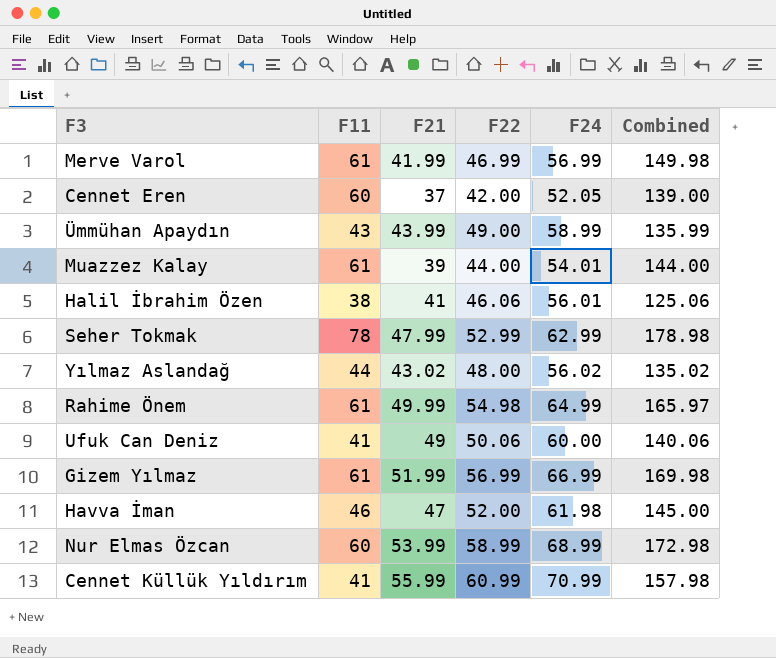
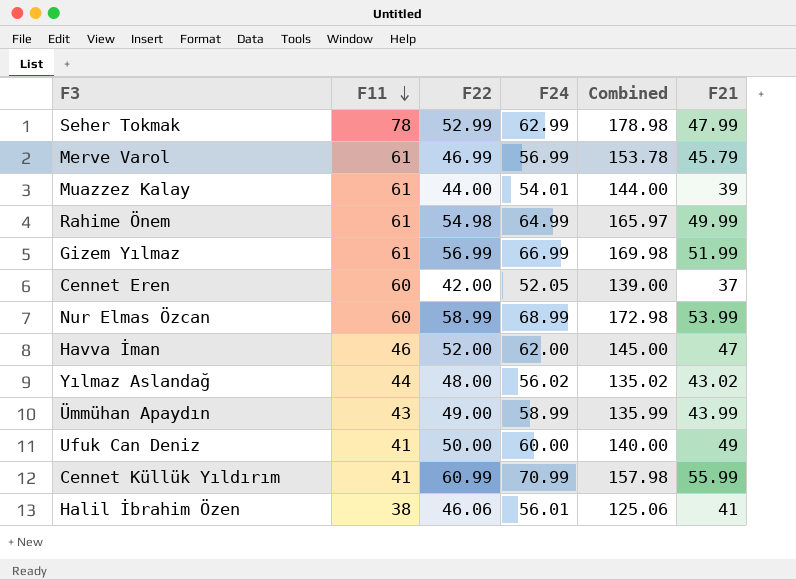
row order: none -> F11 descending
column F21 | position: 3 -> 6
Merve Varol | Combined: 149.98 -> 153.78
Merve Varol | F21: 41.99 -> 45.79
Havva İman | F24: 61.98 -> 62.00
Ufuk Can Deniz | F22: 50.06 -> 50.00
Ufuk Can Deniz | Combined: 140.06 -> 140.00

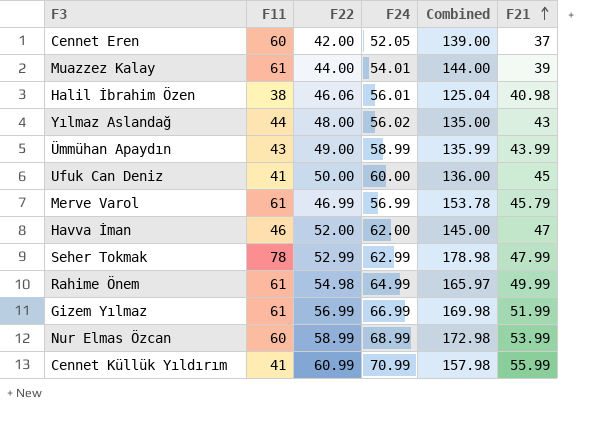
row order: F11 descending -> F21 ascending
Halil İbrahim Özen | Combined: 125.06 -> 125.04
Halil İbrahim Özen | F21: 41 -> 40.98
Yılmaz Aslandağ | Combined: 135.02 -> 135.00
Yılmaz Aslandağ | F21: 43.02 -> 43
Ufuk Can Deniz | Combined: 140.00 -> 136.00
Ufuk Can Deniz | F21: 49 -> 45

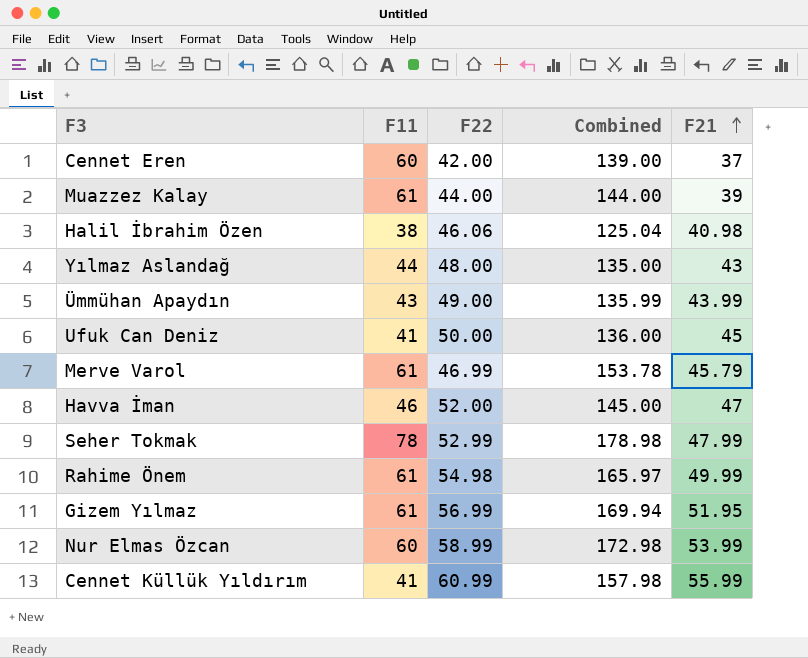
column F24 | position: 4 -> none
Gizem Yılmaz | Combined: 169.98 -> 169.94
Gizem Yılmaz | F21: 51.99 -> 51.95

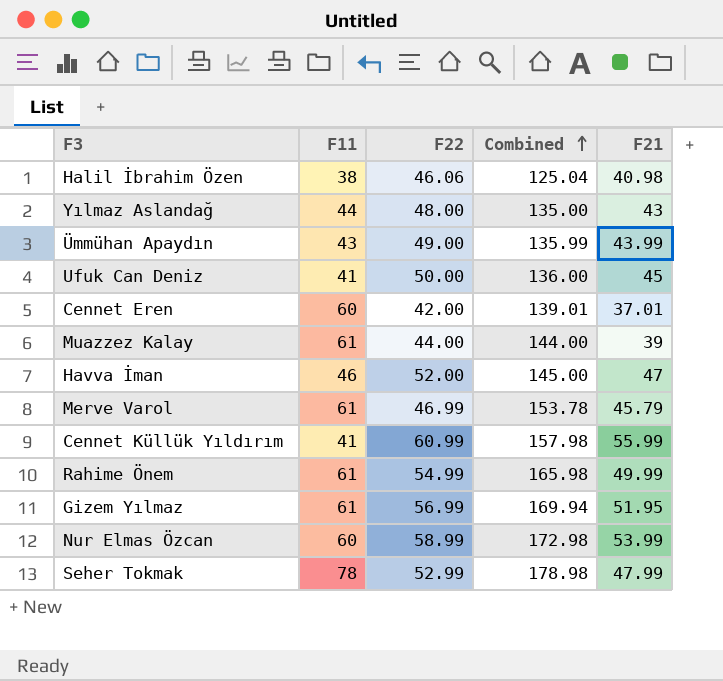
row order: F21 ascending -> Combined ascending
Cennet Eren | Combined: 139.00 -> 139.01
Cennet Eren | F21: 37 -> 37.01
Rahime Önem | F22: 54.98 -> 54.99
Rahime Önem | Combined: 165.97 -> 165.98

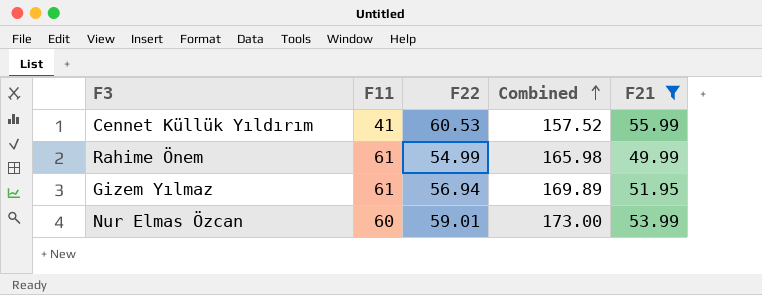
filter: none -> F21 >= 49.99
Cennet Küllük Yıldırım | F22: 60.99 -> 60.53
Cennet Küllük Yıldırım | Combined: 157.98 -> 157.52
Gizem Yılmaz | F22: 56.99 -> 56.94
Gizem Yılmaz | Combined: 169.94 -> 169.89
Nur Elmas Özcan | F22: 58.99 -> 59.01
Nur Elmas Özcan | Combined: 172.98 -> 173.00

